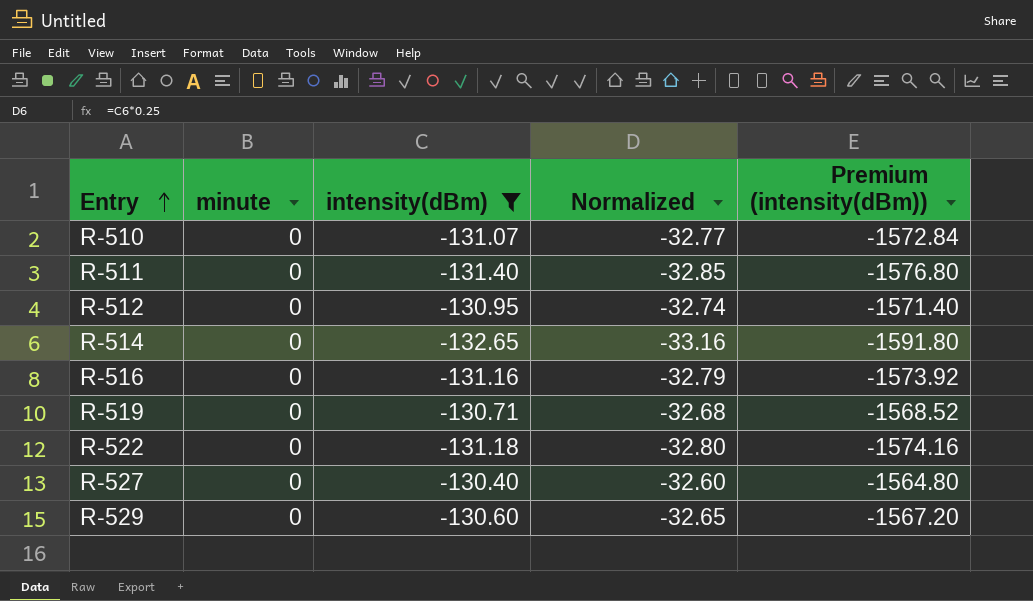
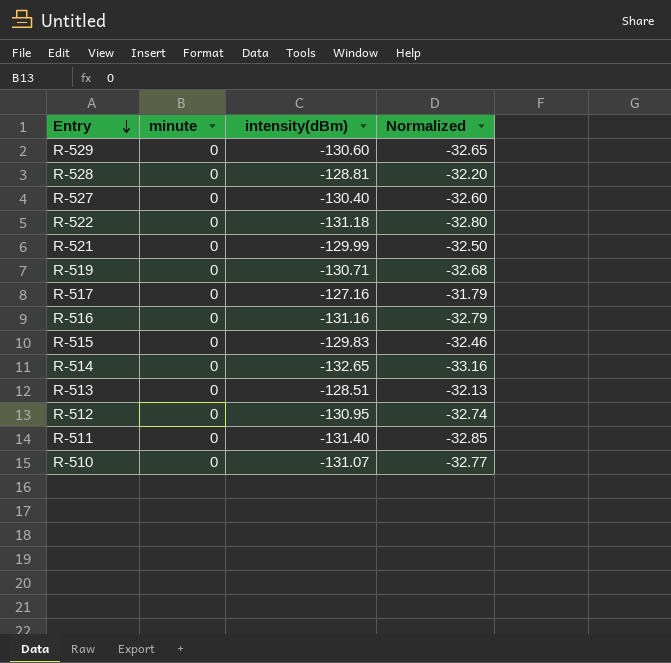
filter: intensity(dBm) <= -130.40 -> none
row order: Entry ascending -> Entry descending
column Premium (intensity(dBm)) | formula: [intensity(dBm)] * 12 -> none

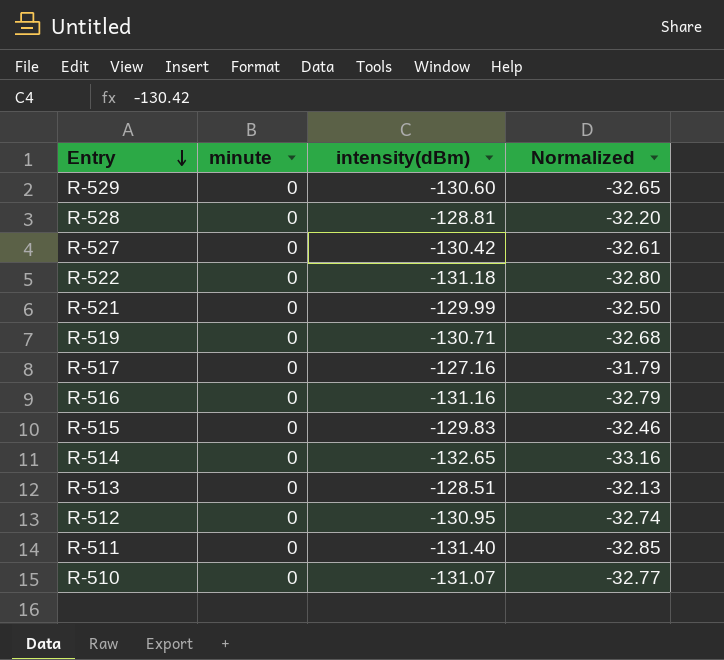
R-527 | intensity(dBm): -130.40 -> -130.42
R-527 | Normalized: -32.60 -> -32.61

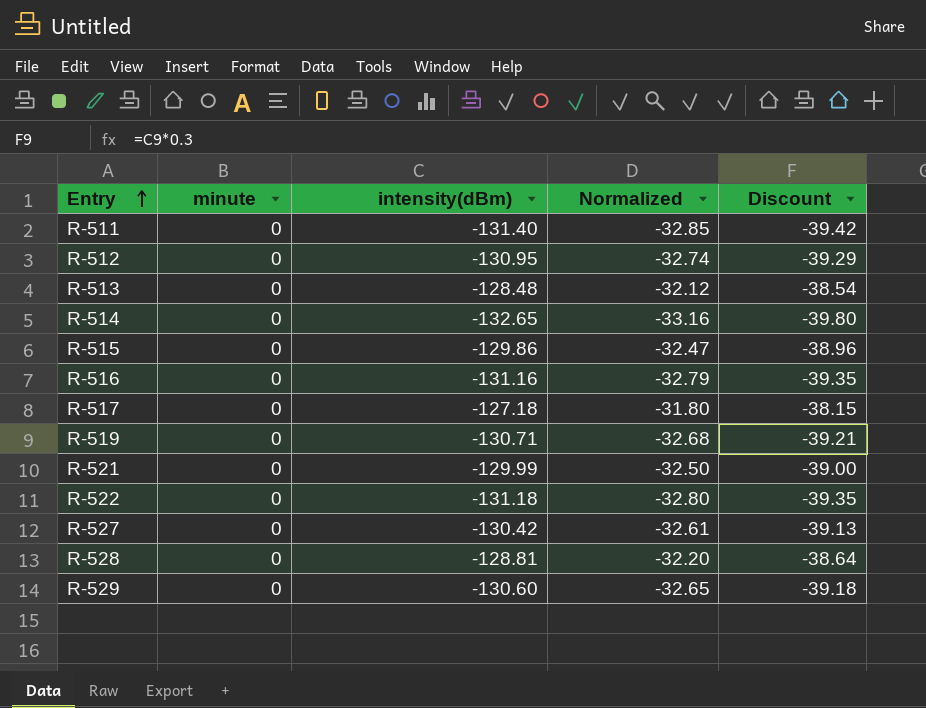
row order: Entry descending -> Entry ascending
column Discount | formula: none -> [intensity(dBm)] * 0.3
row R-510: 0 | -131.07 | -32.77 -> none
R-513 | intensity(dBm): -128.51 -> -128.48
R-513 | Normalized: -32.13 -> -32.12
R-515 | intensity(dBm): -129.83 -> -129.86
R-515 | Normalized: -32.46 -> -32.47
R-517 | intensity(dBm): -127.16 -> -127.18
R-517 | Normalized: -31.79 -> -31.80

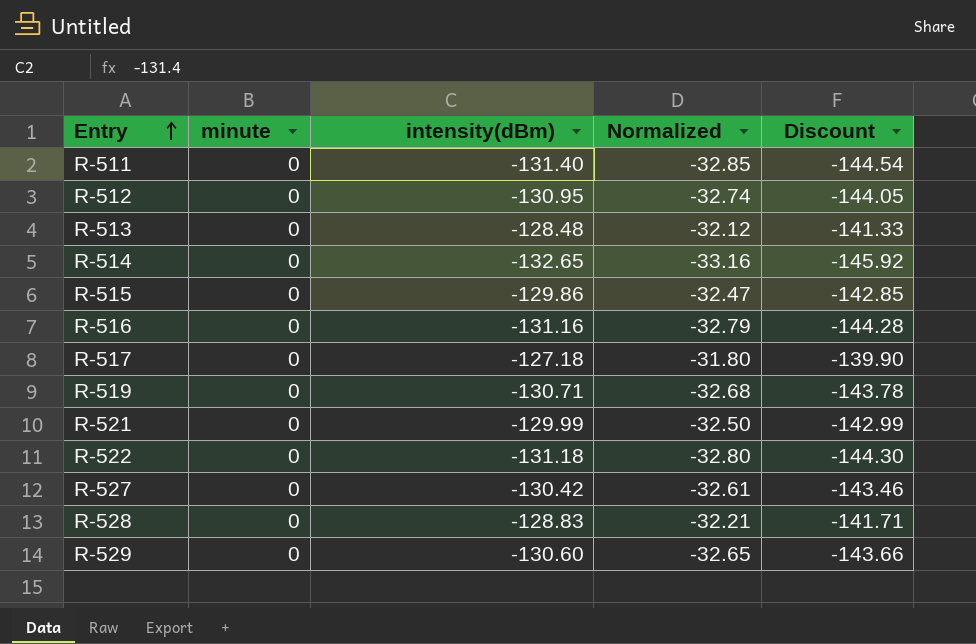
column Discount | formula: [intensity(dBm)] * 0.3 -> [intensity(dBm)] * 1.1
R-528 | intensity(dBm): -128.81 -> -128.83
R-528 | Normalized: -32.20 -> -32.21

